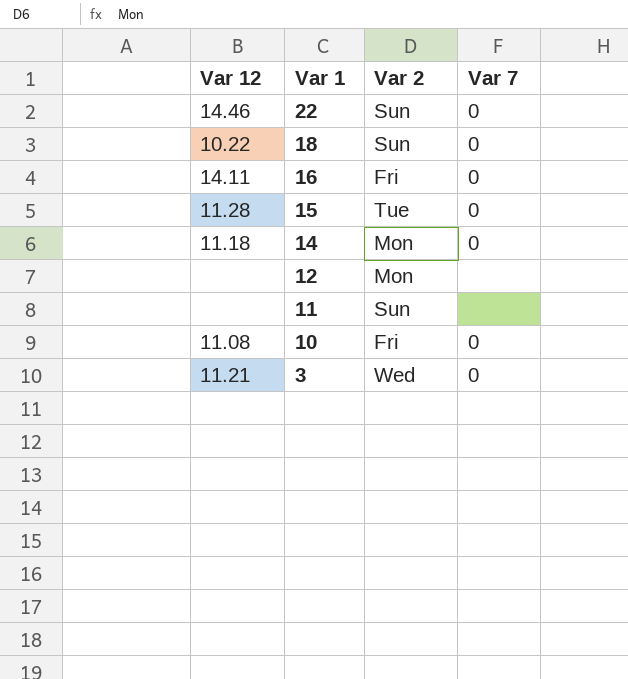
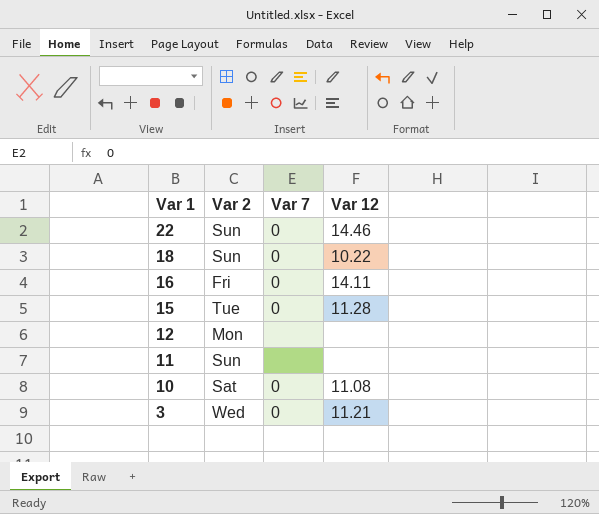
column Var 12 | position: 1 -> 4
row 14: 11.18 | Mon | 0 -> none
10 | Var 2: Fri -> Sat

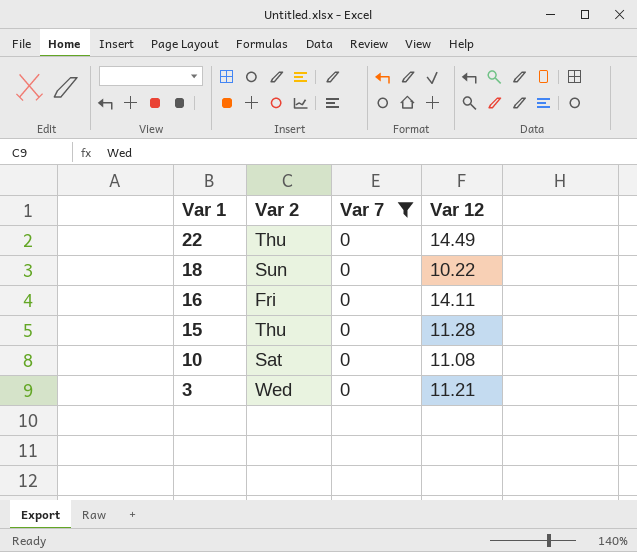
filter: none -> Var 7 = 0
22 | Var 2: Sun -> Thu
22 | Var 12: 14.46 -> 14.49
15 | Var 2: Tue -> Thu

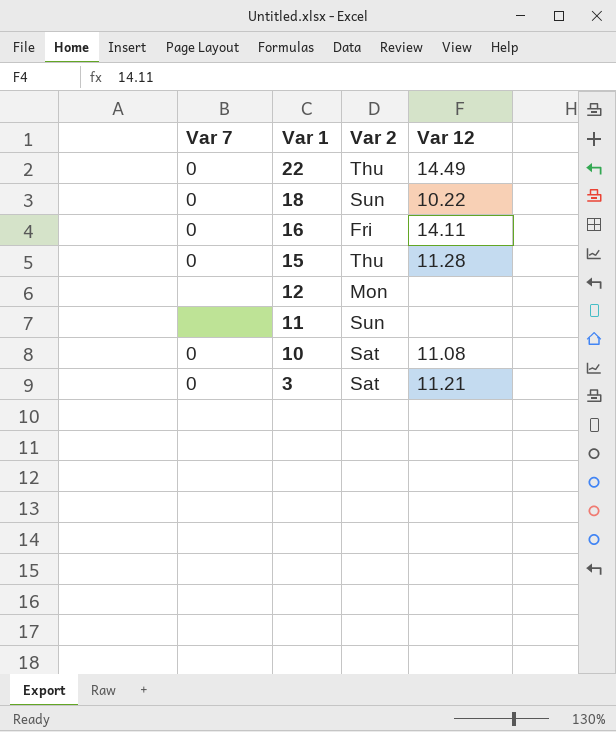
filter: Var 7 = 0 -> none
column Var 7 | position: 3 -> 1
3 | Var 2: Wed -> Sat

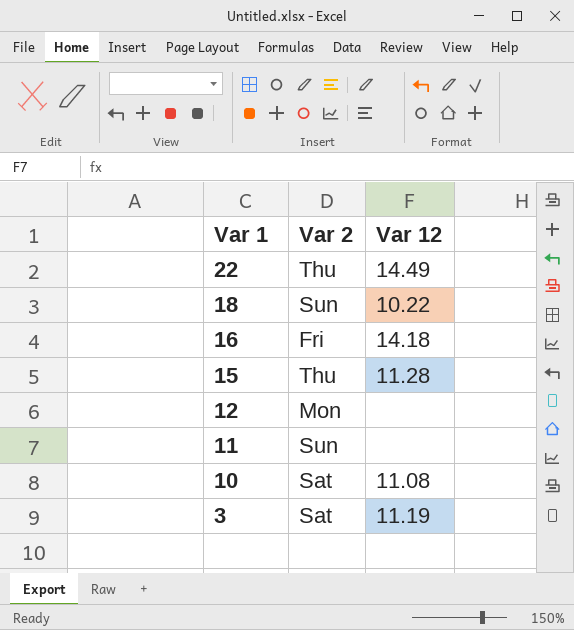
column Var 7 | position: 1 -> none
16 | Var 12: 14.11 -> 14.18
3 | Var 12: 11.21 -> 11.19

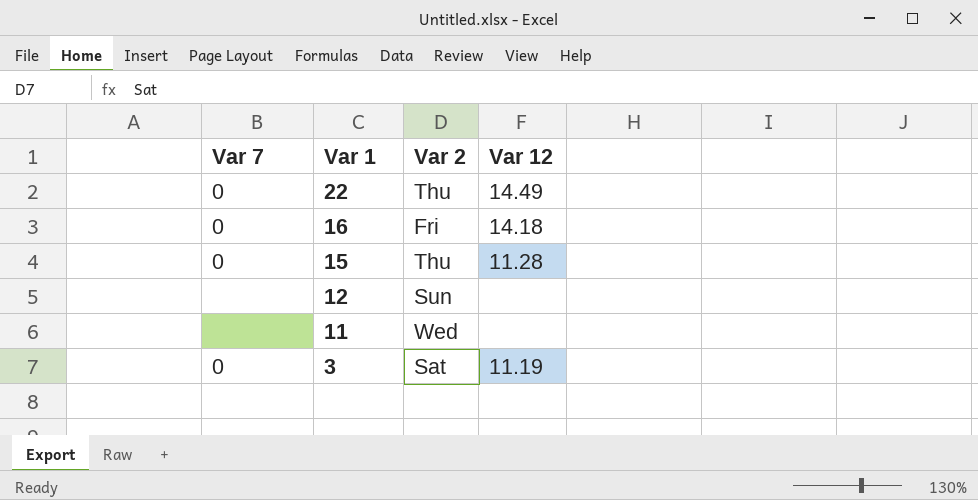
column Var 7 | position: none -> 1
row 18: Sun | 10.22 -> none
row 10: Sat | 11.08 -> none
12 | Var 2: Mon -> Sun
11 | Var 2: Sun -> Wed

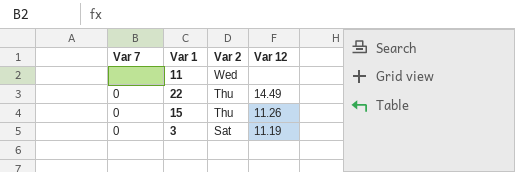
row order: Var 1 descending -> Var 2 descending
row 16: 0 | Fri | 14.18 -> none
row 12: none | Sun | none -> none
15 | Var 12: 11.28 -> 11.26

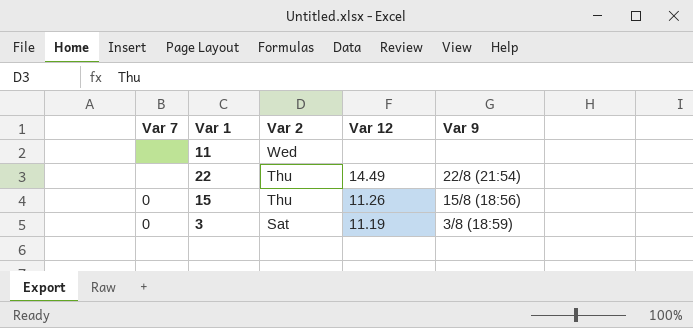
column Var 9 | position: none -> 5
22 | Var 7: 0 -> none

